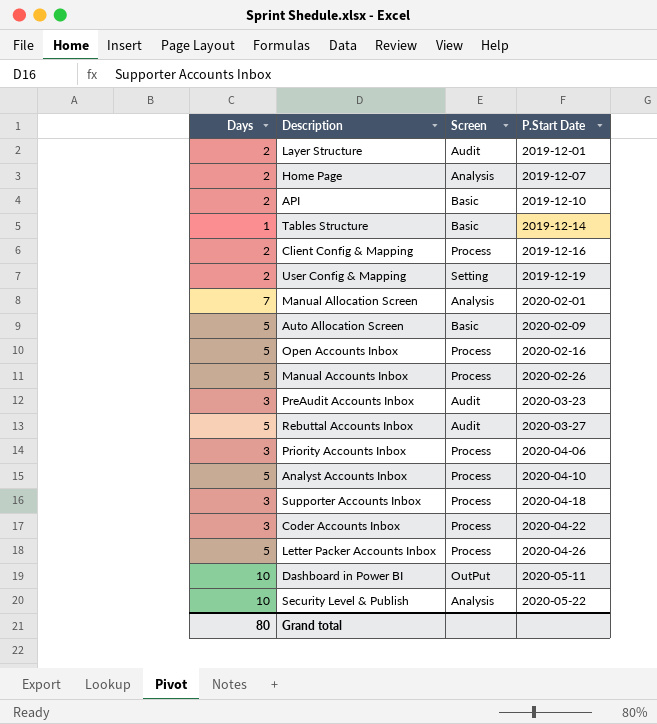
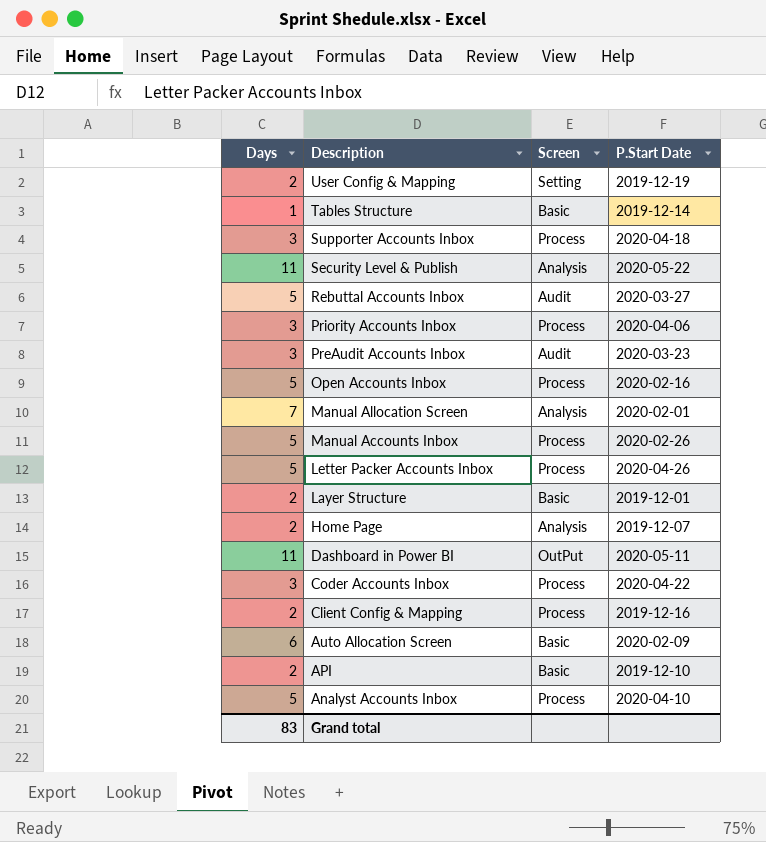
row order: P.Start Date ascending -> Description descending
Security Level & Publish | Days: 10 -> 11
Layer Structure | Screen: Audit -> Basic
Dashboard in Power BI | Days: 10 -> 11
Auto Allocation Screen | Days: 5 -> 6
Grand total | Days: 80 -> 83

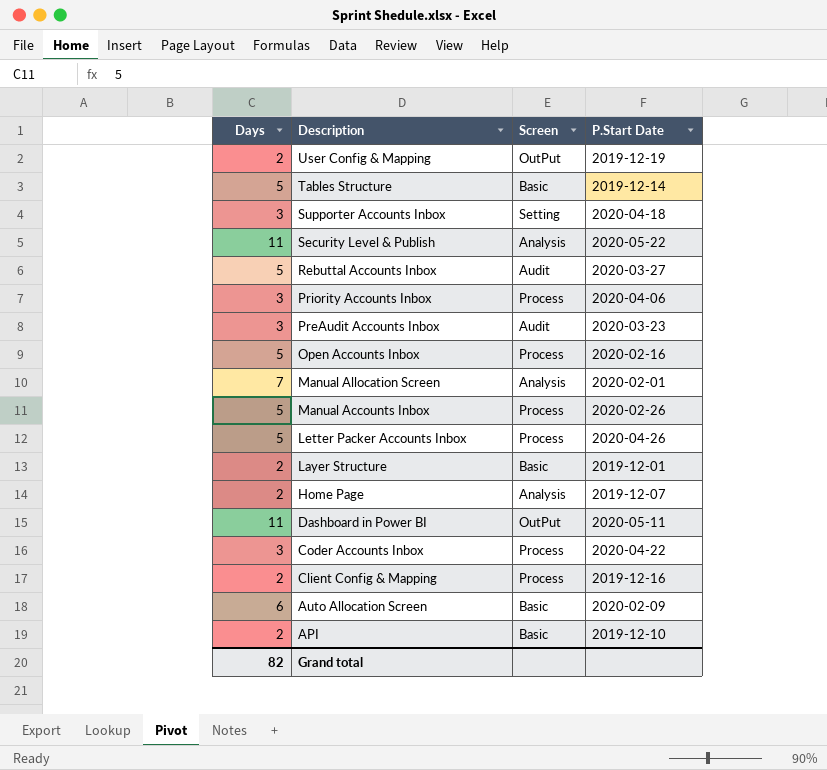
row Analyst Accounts Inbox: 5 | Process | 2020-04-10 -> none
User Config & Mapping | Screen: Setting -> OutPut
Tables Structure | Days: 1 -> 5
Supporter Accounts Inbox | Screen: Process -> Setting
Grand total | Days: 83 -> 82

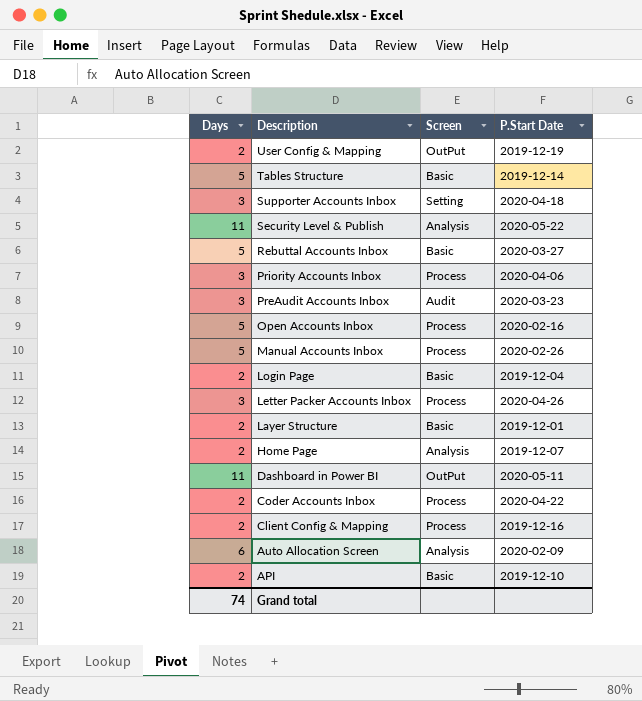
row Manual Allocation Screen: 7 | Analysis | 2020-02-01 -> none
Rebuttal Accounts Inbox | Screen: Audit -> Basic
row Login Page: none -> 2 | Basic | 2019-12-04
Letter Packer Accounts Inbox | Days: 5 -> 3
Coder Accounts Inbox | Days: 3 -> 2
Auto Allocation Screen | Screen: Basic -> Analysis
Grand total | Days: 82 -> 74

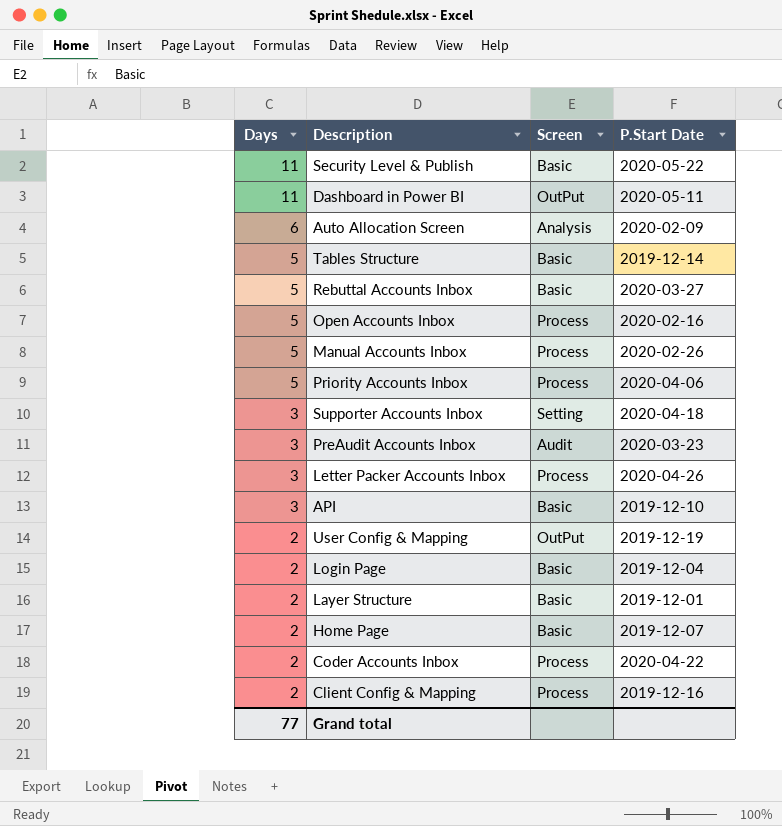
row order: Description descending -> Days descending
Security Level & Publish | Screen: Analysis -> Basic
Priority Accounts Inbox | Days: 3 -> 5
API | Days: 2 -> 3
Home Page | Screen: Analysis -> Basic
Grand total | Days: 74 -> 77

